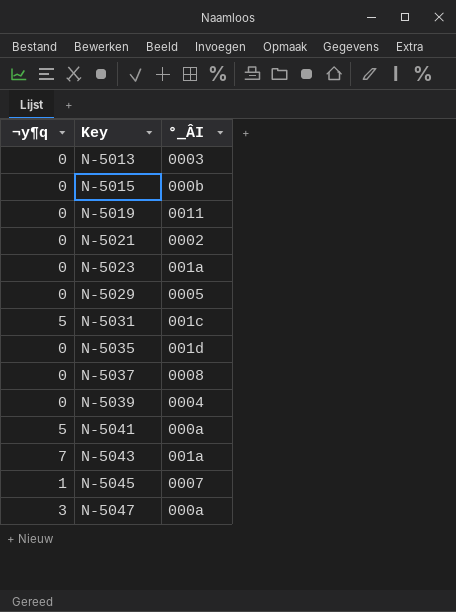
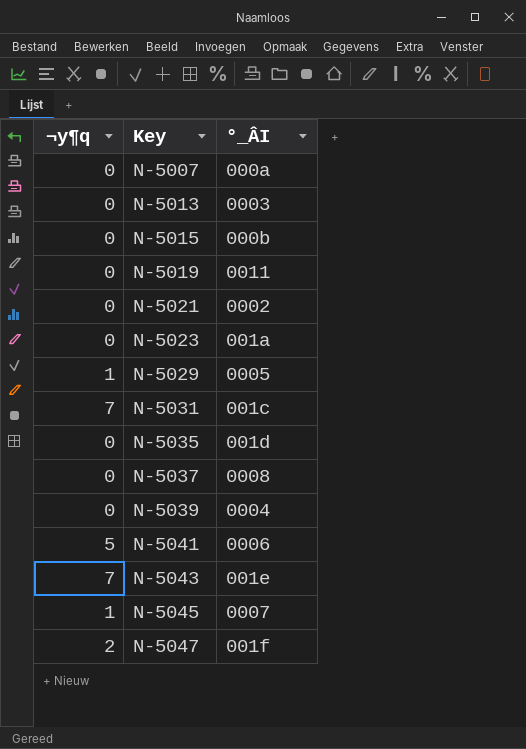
row N-5007: none -> 0 | 000a
N-5029 | ¬y¶q: 0 -> 1
N-5031 | ¬y¶q: 5 -> 7
N-5041 | °_ÂI: 000a -> 0006
N-5043 | °_ÂI: 001a -> 001e
N-5047 | ¬y¶q: 3 -> 2
N-5047 | °_ÂI: 000a -> 001f

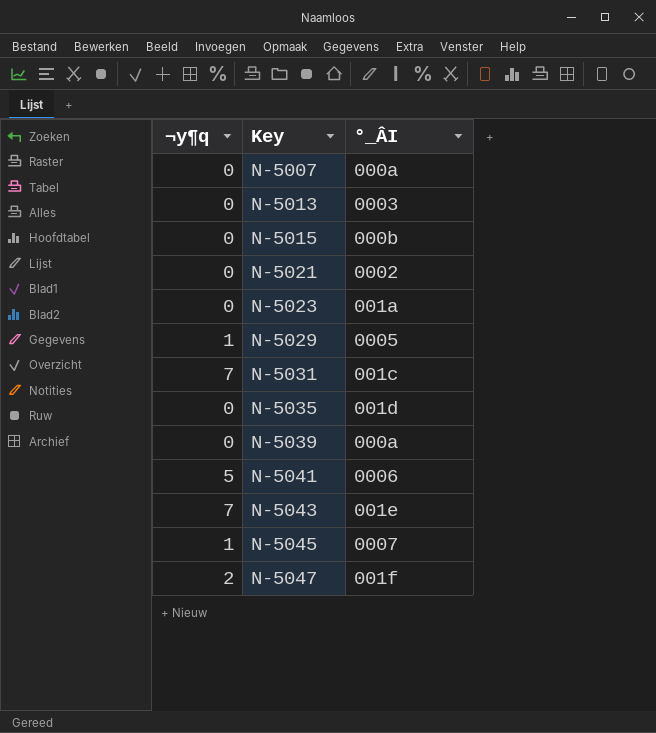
row N-5019: 0 | 0011 -> none
row N-5037: 0 | 0008 -> none
N-5039 | °_ÂI: 0004 -> 000a

